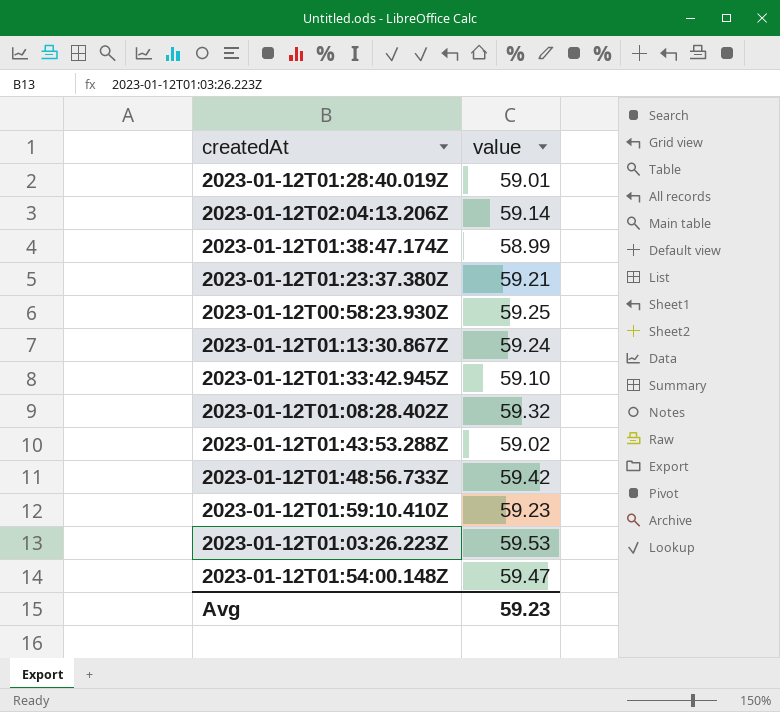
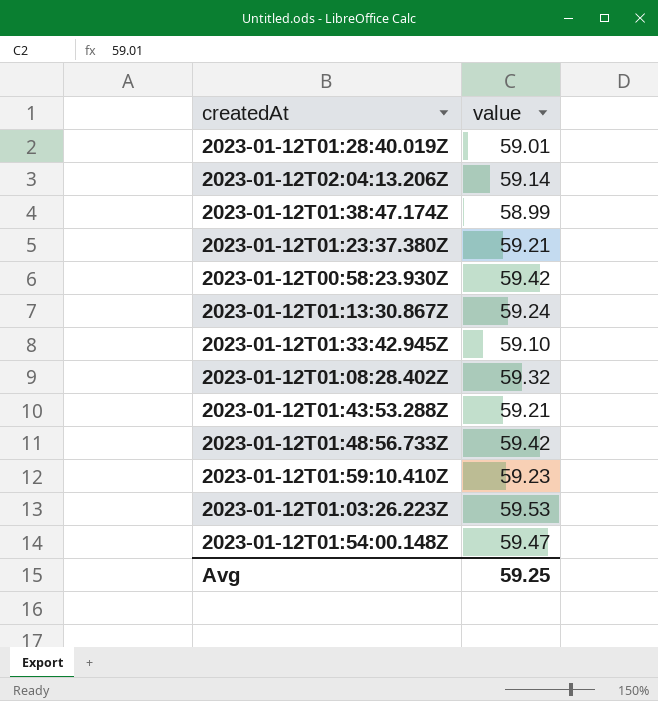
2023-01-12T00:58:23.930Z | value: 59.25 -> 59.42
2023-01-12T01:43:53.288Z | value: 59.02 -> 59.21
Avg | value: 59.23 -> 59.25

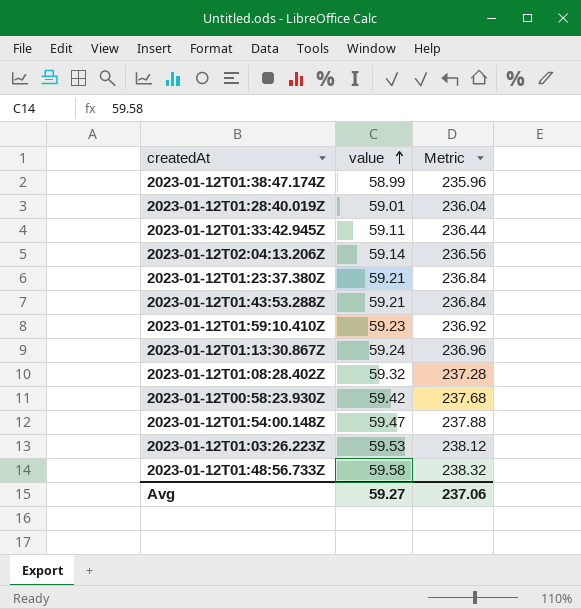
row order: none -> value ascending
column Metric | formula: none -> [value] * 4
2023-01-12T01:33:42.945Z | value: 59.10 -> 59.11
2023-01-12T01:48:56.733Z | value: 59.42 -> 59.58
Avg | value: 59.25 -> 59.27

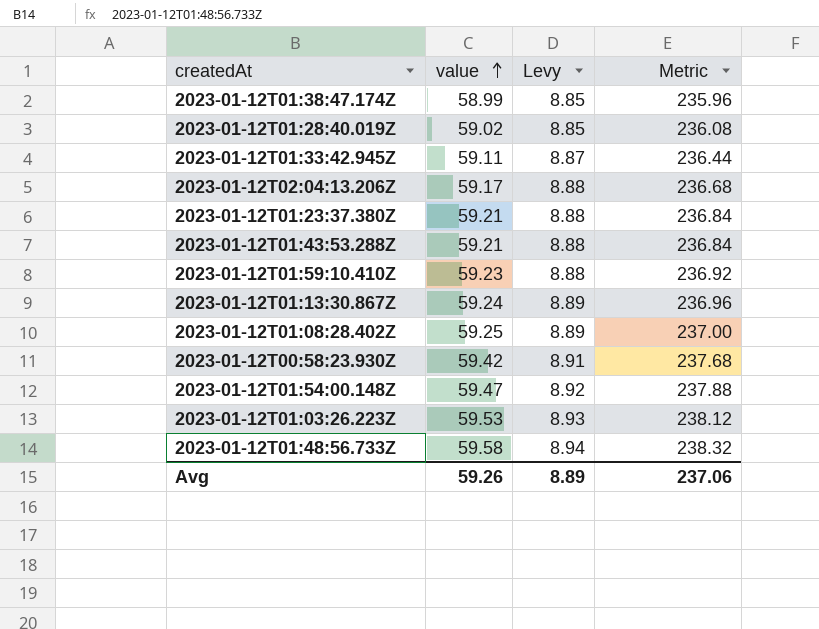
column Levy | formula: none -> [value] * 0.15
2023-01-12T01:28:40.019Z | value: 59.01 -> 59.02
2023-01-12T01:28:40.019Z | Metric: 236.04 -> 236.08
2023-01-12T02:04:13.206Z | value: 59.14 -> 59.17
2023-01-12T02:04:13.206Z | Metric: 236.56 -> 236.68
2023-01-12T01:08:28.402Z | value: 59.32 -> 59.25
2023-01-12T01:08:28.402Z | Metric: 237.28 -> 237.00
Avg | value: 59.27 -> 59.26

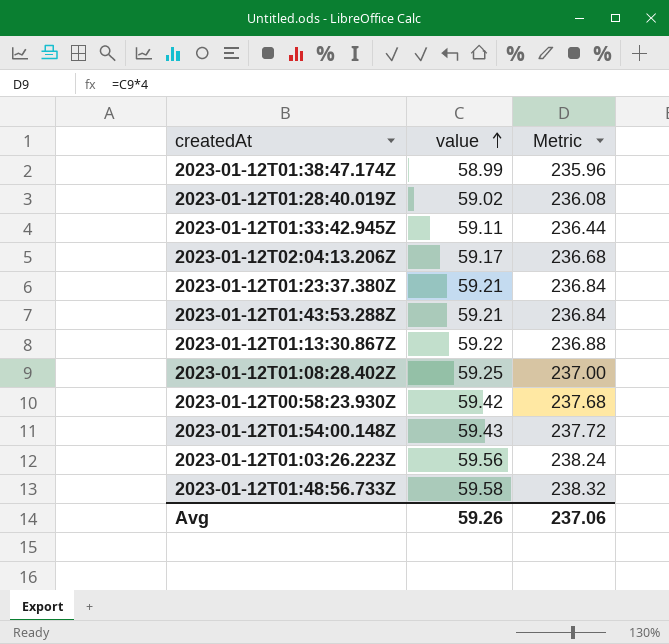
column Levy | formula: [value] * 0.15 -> none
row 2023-01-12T01:59:10.410Z: 59.23 | 8.88 | 236.92 -> none
2023-01-12T01:13:30.867Z | value: 59.24 -> 59.22
2023-01-12T01:13:30.867Z | Metric: 236.96 -> 236.88
2023-01-12T01:54:00.148Z | value: 59.47 -> 59.43
2023-01-12T01:54:00.148Z | Metric: 237.88 -> 237.72
2023-01-12T01:03:26.223Z | value: 59.53 -> 59.56
2023-01-12T01:03:26.223Z | Metric: 238.12 -> 238.24

